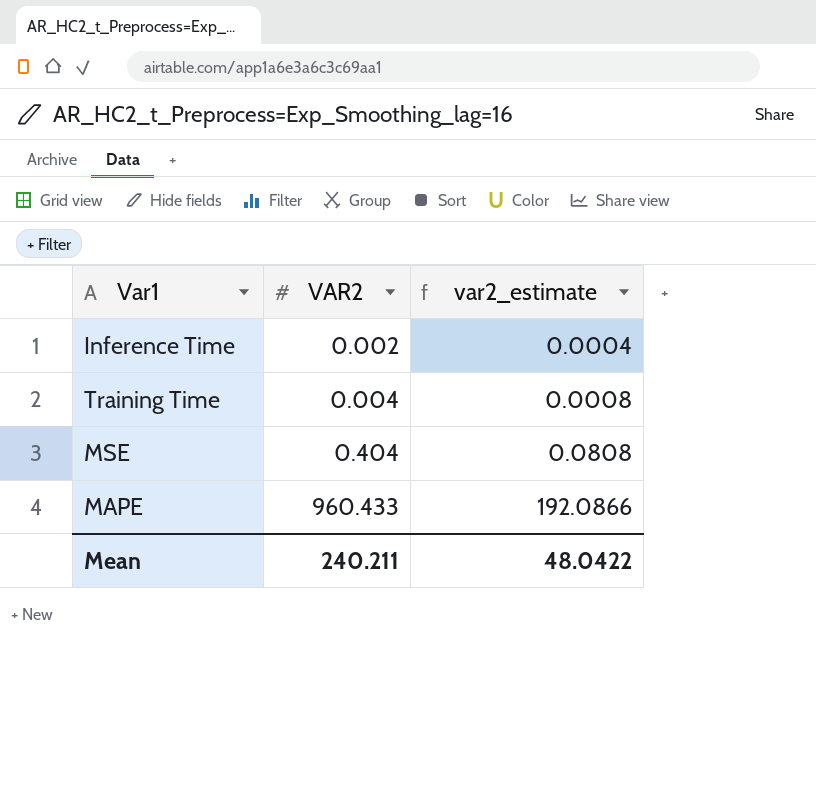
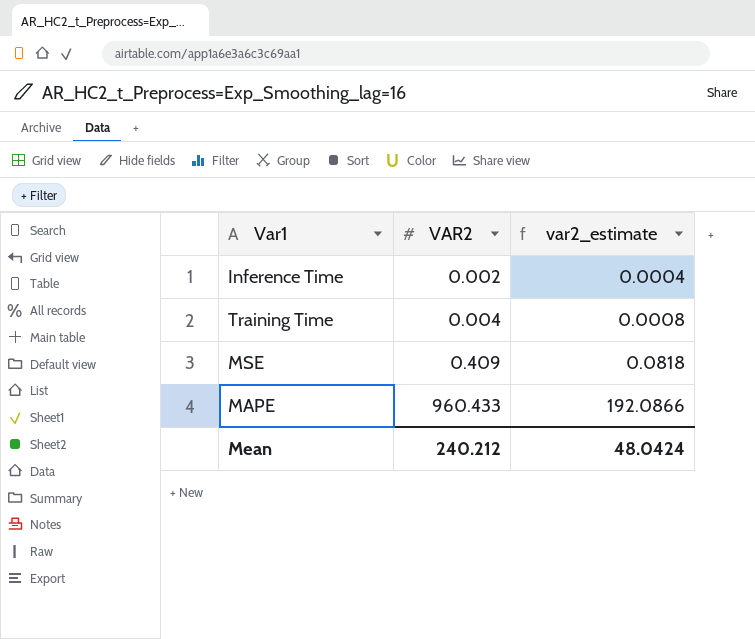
MSE | VAR2: 0.404 -> 0.409
MSE | var2_estimate: 0.0808 -> 0.0818
Mean | VAR2: 240.211 -> 240.212
Mean | var2_estimate: 48.0422 -> 48.0424

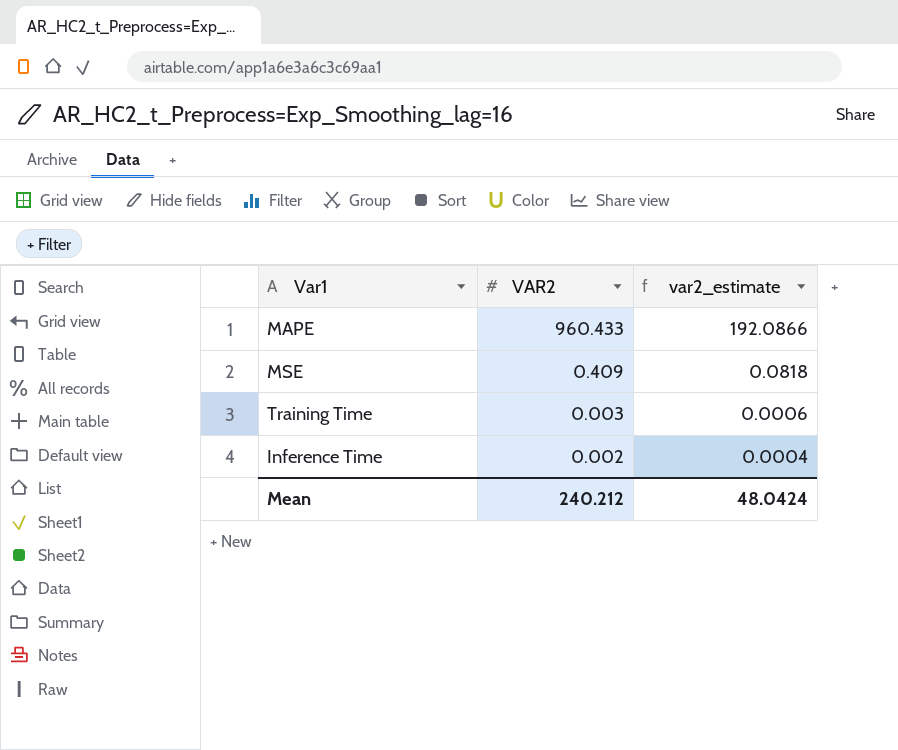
row order: VAR2 ascending -> VAR2 descending
Training Time | VAR2: 0.004 -> 0.003
Training Time | var2_estimate: 0.0008 -> 0.0006

